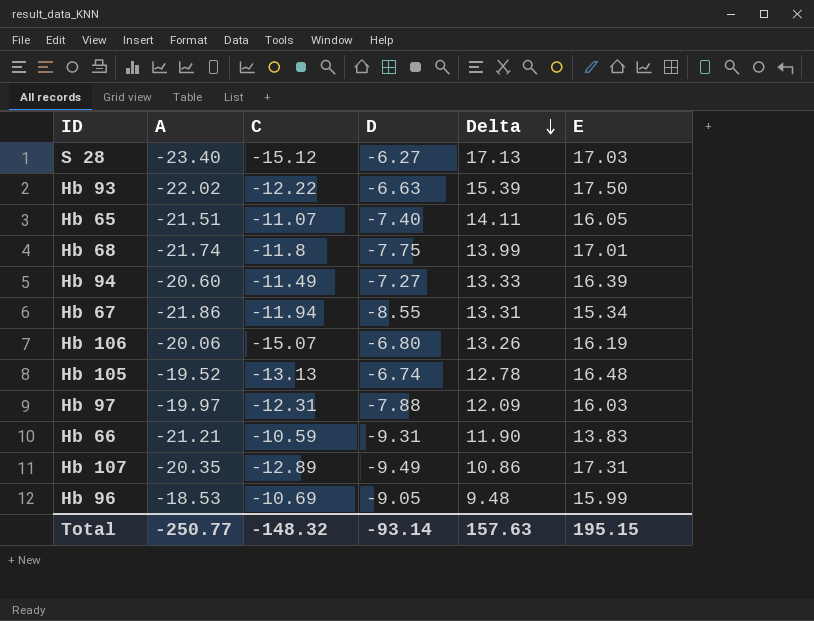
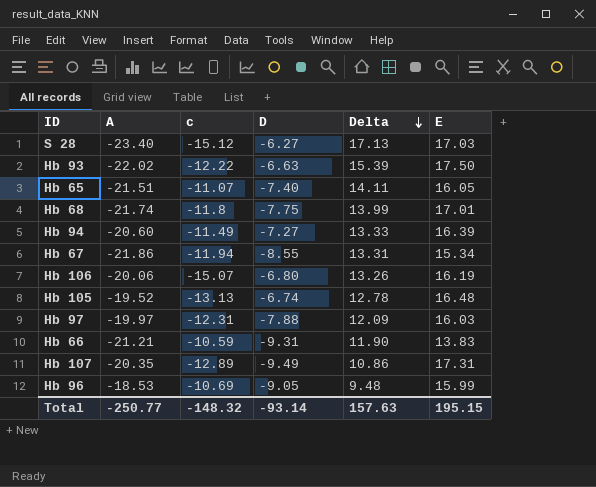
column name: C -> c

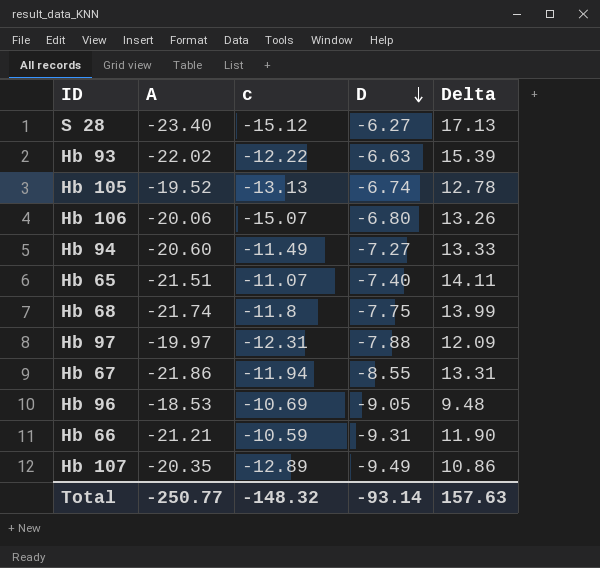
row order: Delta descending -> D descending
column E | position: 6 -> none

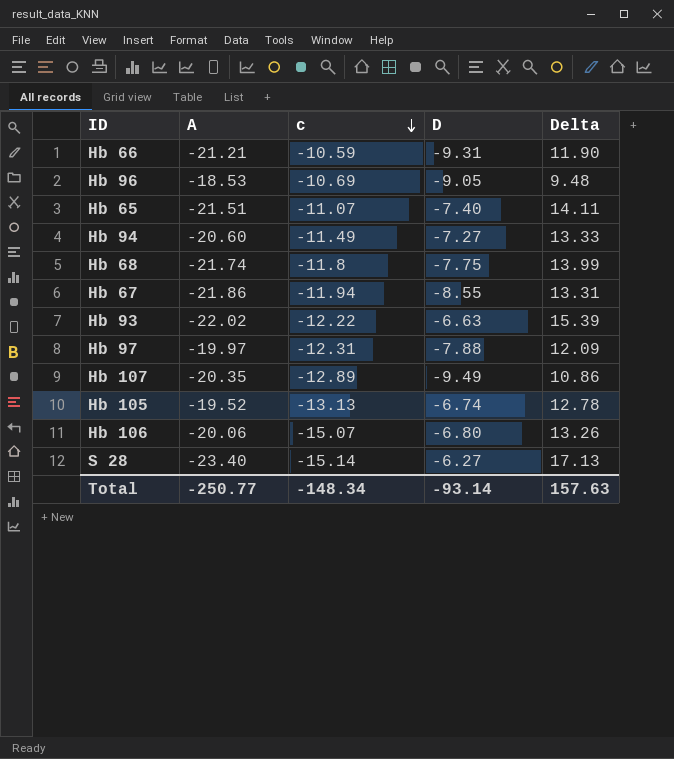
row order: D descending -> c descending
S 28 | c: -15.12 -> -15.14
Total | c: -148.32 -> -148.34

